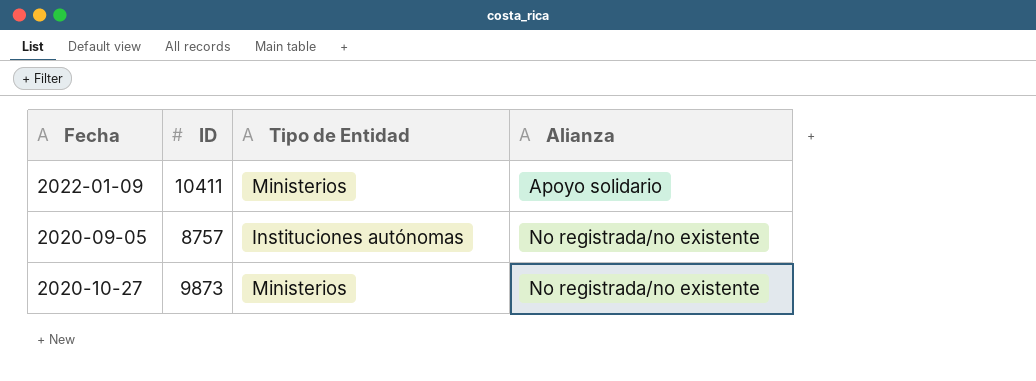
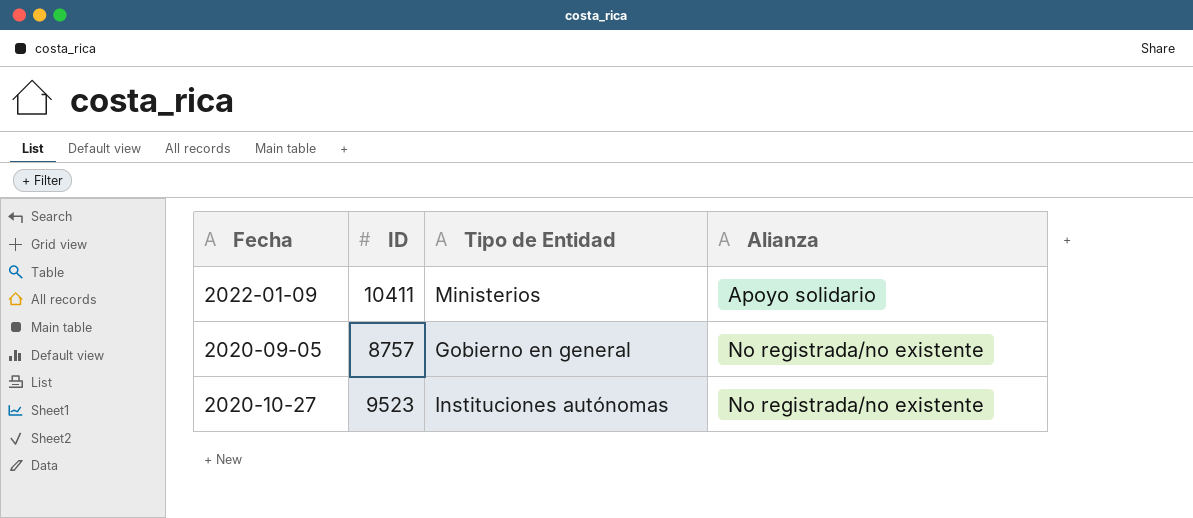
2020-09-05 | Tipo de Entidad: Instituciones autónomas -> Gobierno en general
2020-10-27 | ID: 9873 -> 9523
2020-10-27 | Tipo de Entidad: Ministerios -> Instituciones autónomas

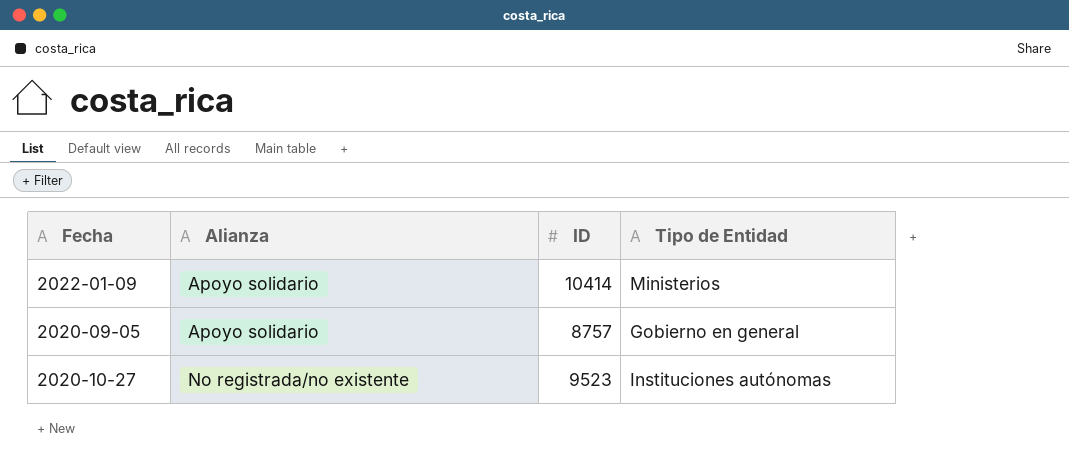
column Alianza | position: 4 -> 2
2022-01-09 | ID: 10411 -> 10414
2020-09-05 | Alianza: No registrada/no existente -> Apoyo solidario

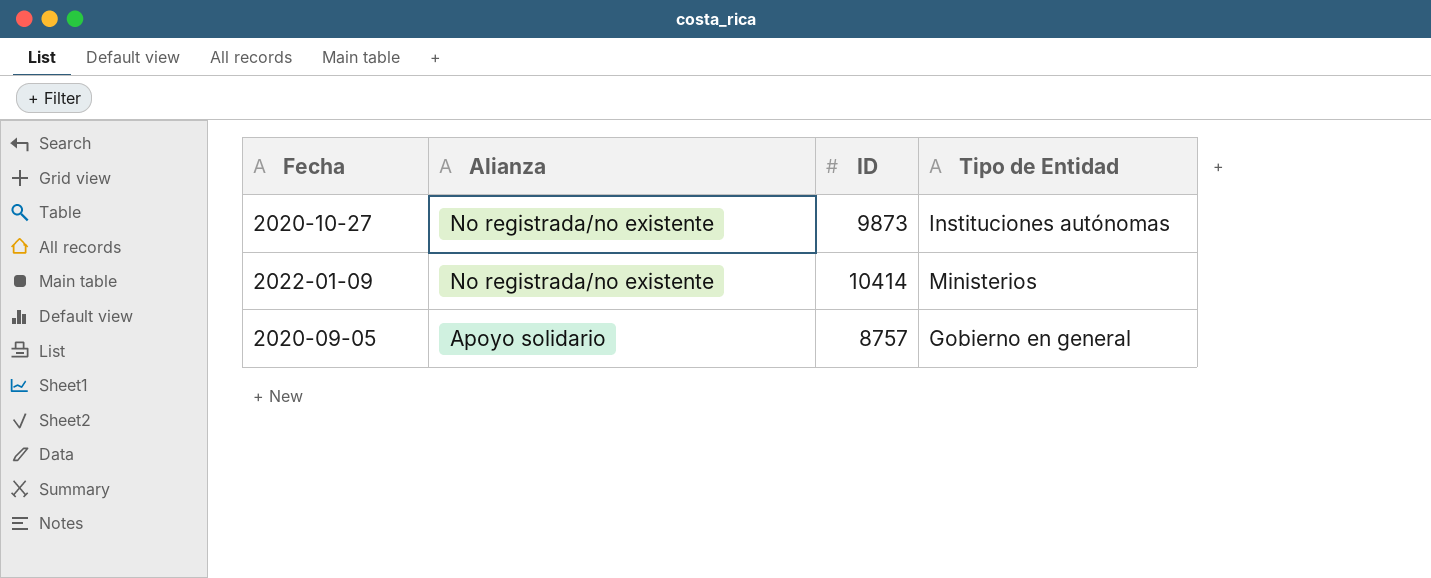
row order: Alianza ascending -> Alianza descending
2020-10-27 | ID: 9523 -> 9873
2022-01-09 | Alianza: Apoyo solidario -> No registrada/no existente

